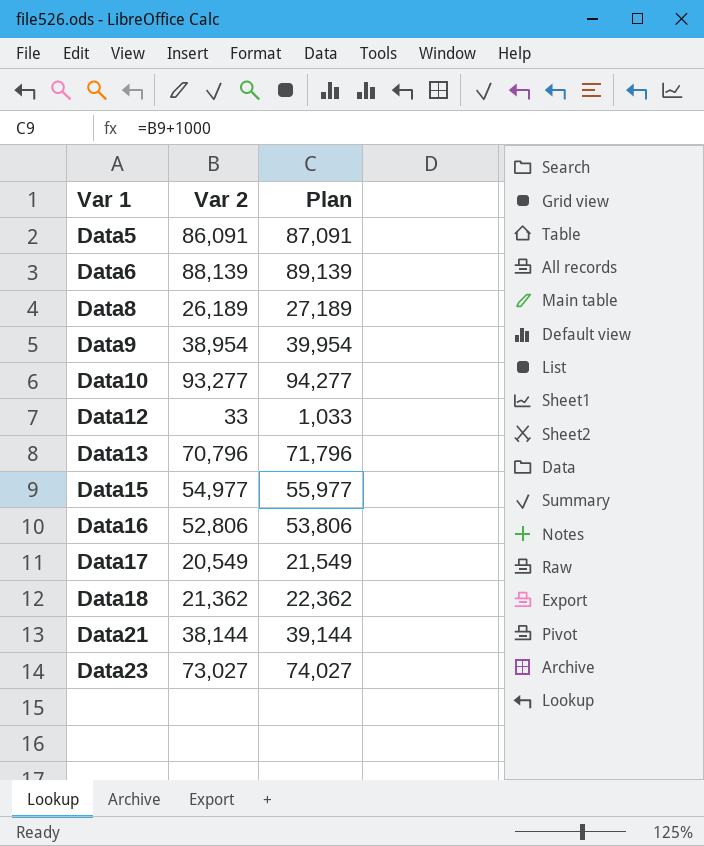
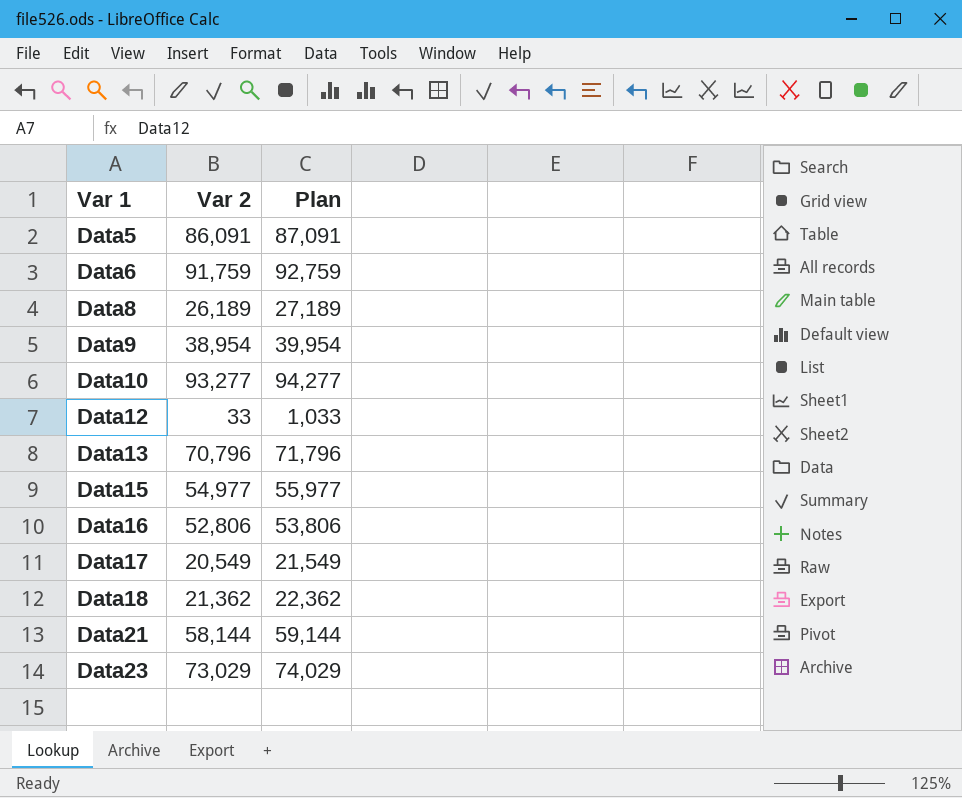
Data6 | Var 2: 88,139 -> 91,759
Data6 | Plan: 89,139 -> 92,759
Data21 | Var 2: 38,144 -> 58,144
Data21 | Plan: 39,144 -> 59,144
Data23 | Var 2: 73,027 -> 73,029
Data23 | Plan: 74,027 -> 74,029

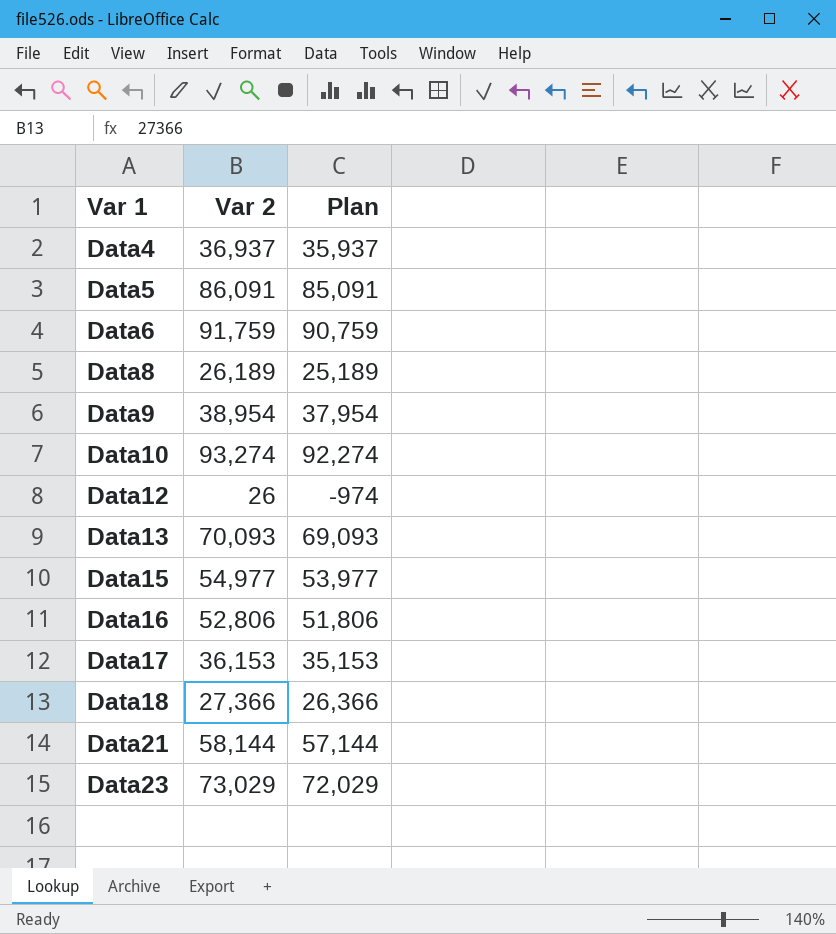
column Plan | formula: [Var 2] + 1000 -> [Var 2] - 1000
row Data4: none -> 36,937 | 35,937
Data10 | Var 2: 93,277 -> 93,274
Data12 | Var 2: 33 -> 26
Data13 | Var 2: 70,796 -> 70,093
Data17 | Var 2: 20,549 -> 36,153
Data18 | Var 2: 21,362 -> 27,366

